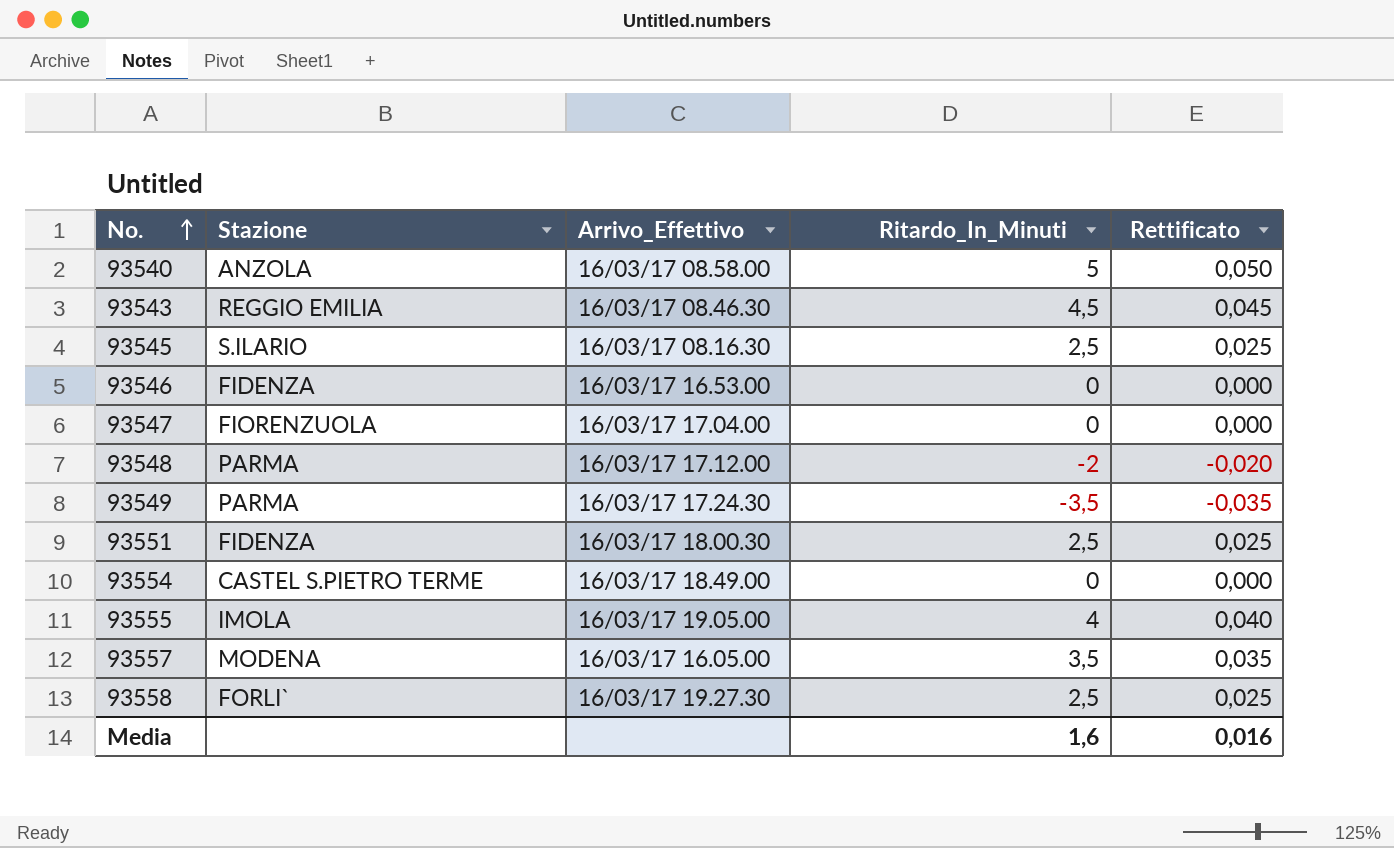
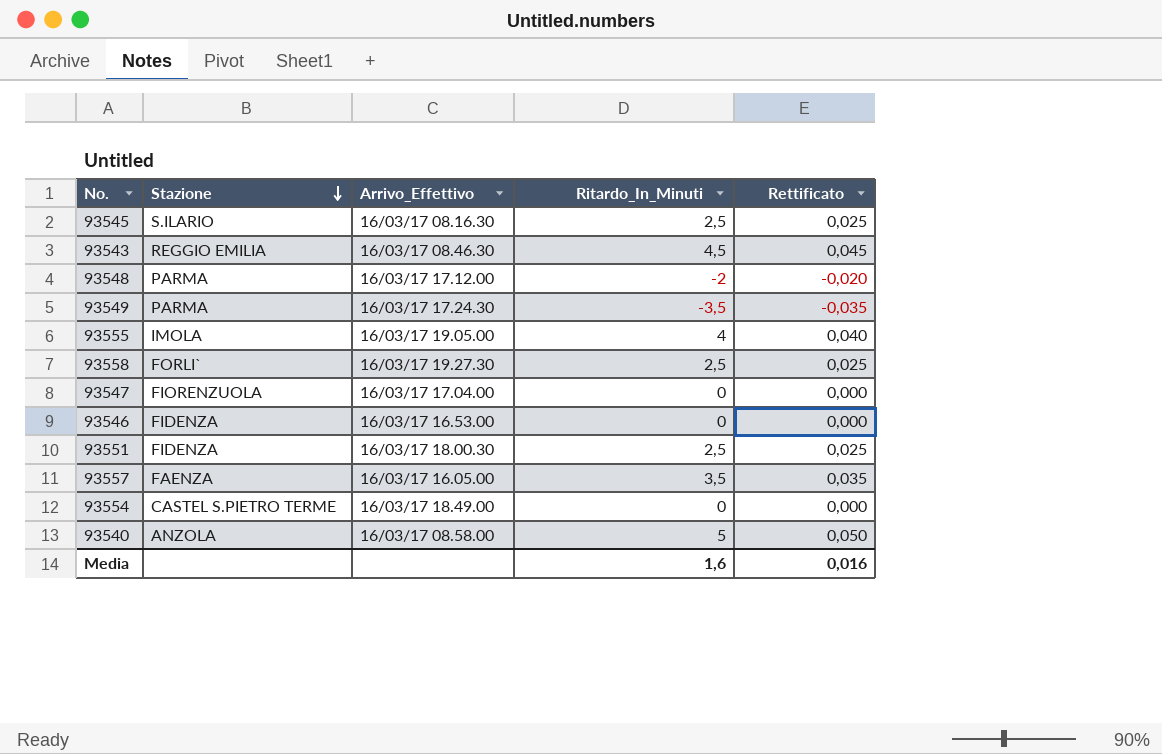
row order: No. ascending -> Stazione descending
93557 | Stazione: MODENA -> FAENZA

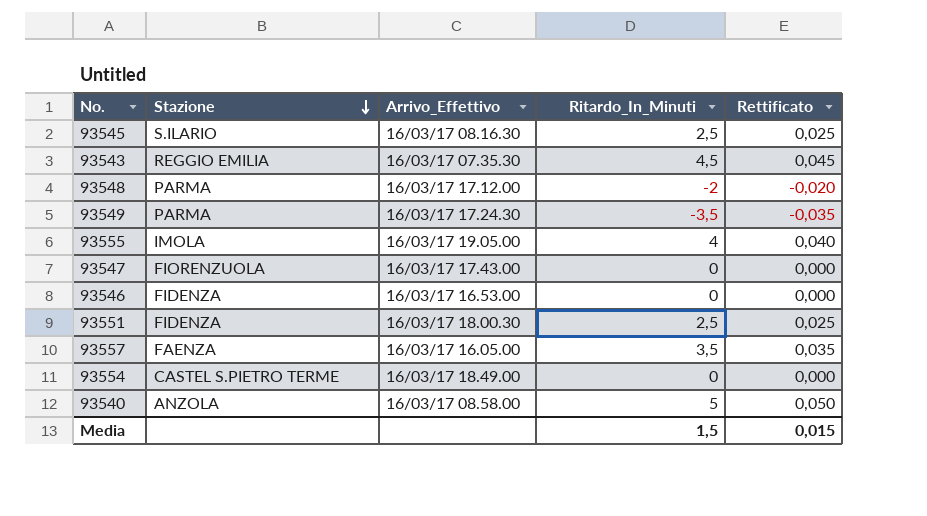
row 93558: FORLI` | 16/03/17 19.27.30 | 2,5 | 0,025 -> none
93543 | Arrivo_Effettivo: 16/03/17 08.46.30 -> 16/03/17 07.35.30
93547 | Arrivo_Effettivo: 16/03/17 17.04.00 -> 16/03/17 17.43.00
Media | Ritardo_In_Minuti: 1,6 -> 1,5
Media | Rettificato: 0,016 -> 0,015

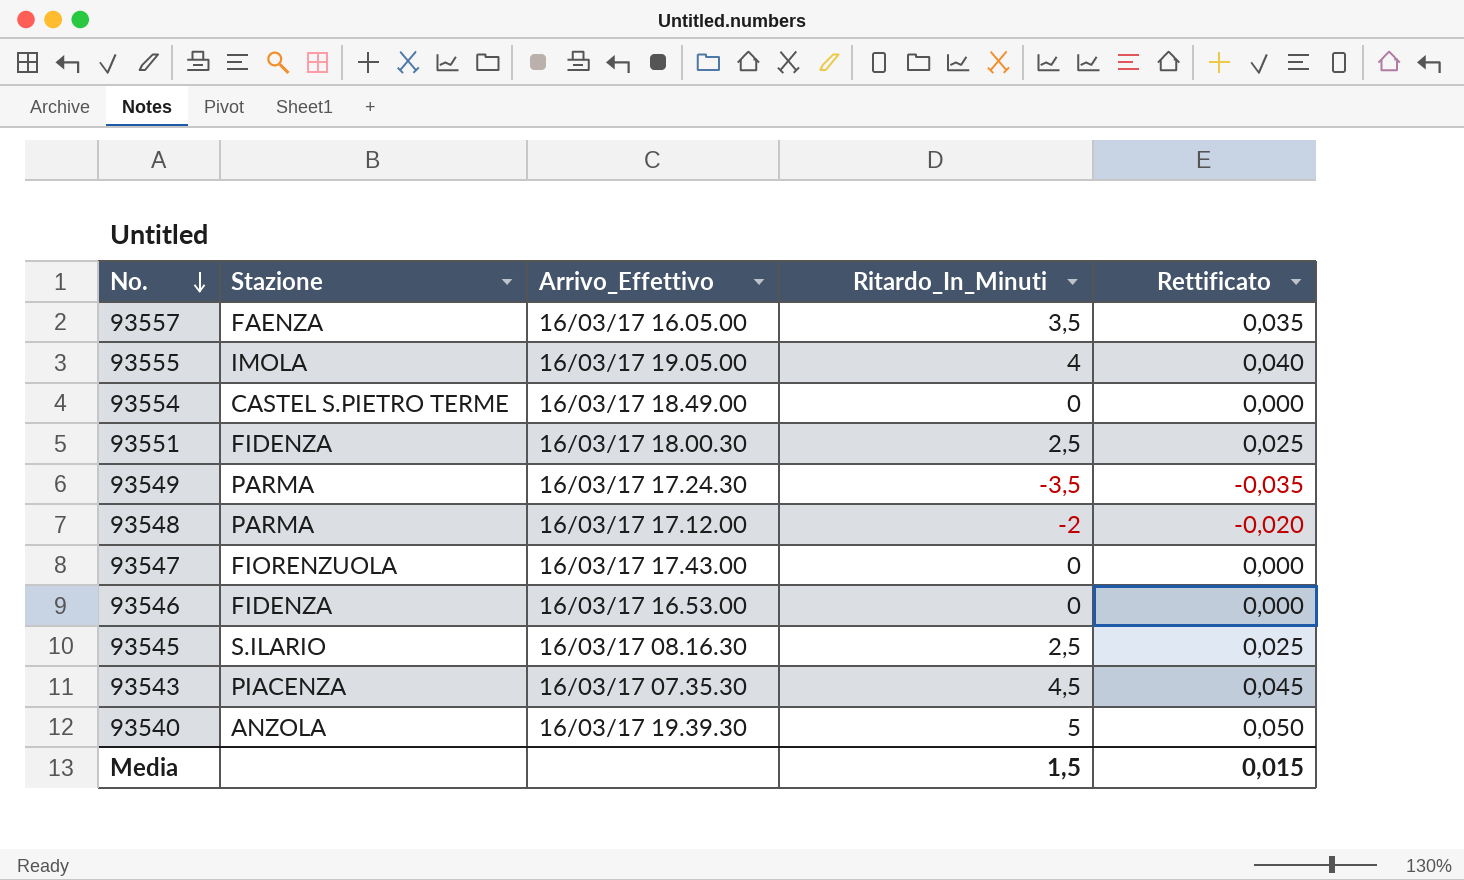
row order: Stazione descending -> No. descending
93543 | Stazione: REGGIO EMILIA -> PIACENZA
93540 | Arrivo_Effettivo: 16/03/17 08.58.00 -> 16/03/17 19.39.30

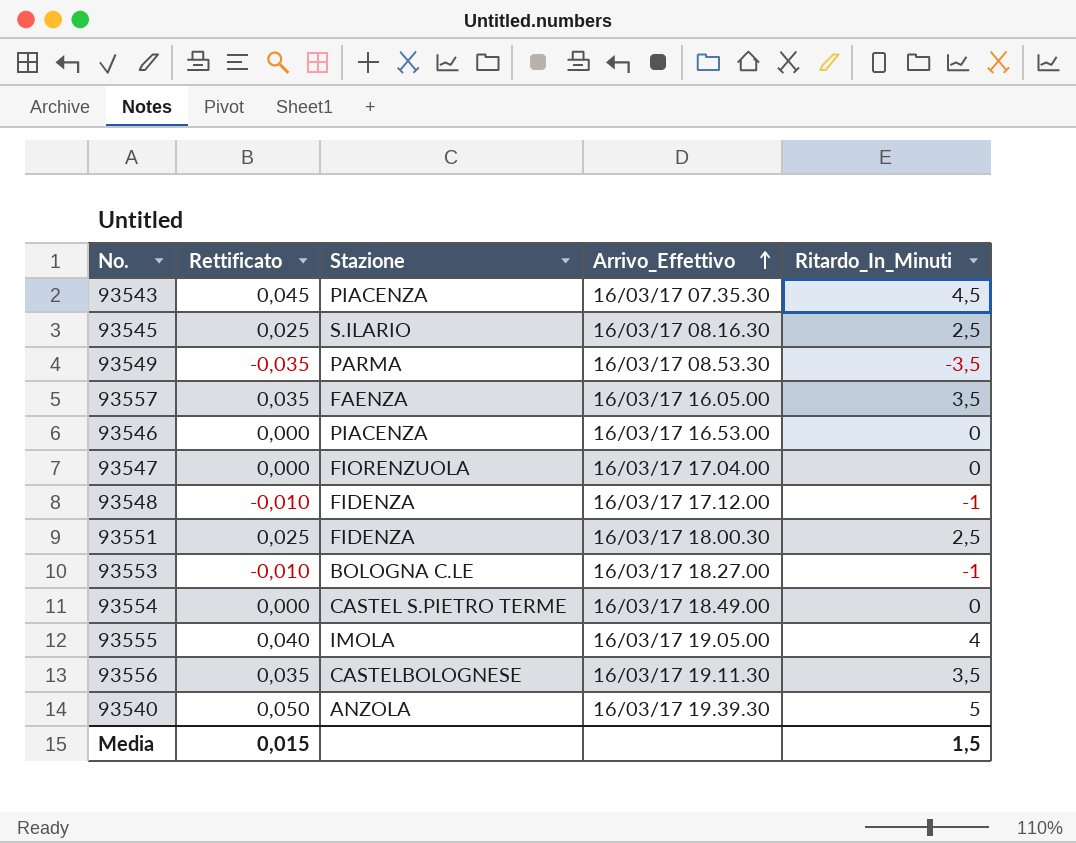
row order: No. descending -> Arrivo_Effettivo ascending
column Rettificato | position: 5 -> 2
93549 | Arrivo_Effettivo: 16/03/17 17.24.30 -> 16/03/17 08.53.30
93546 | Stazione: FIDENZA -> PIACENZA
93547 | Arrivo_Effettivo: 16/03/17 17.43.00 -> 16/03/17 17.04.00
93548 | Rettificato: -0,020 -> -0,010
93548 | Stazione: PARMA -> FIDENZA
93548 | Ritardo_In_Minuti: -2 -> -1
row 93553: none -> -0,010 | BOLOGNA C.LE | 16/03/17 18.27.00 | -1
row 93556: none -> 0,035 | CASTELBOLOGNESE | 16/03/17 19.11.30 | 3,5

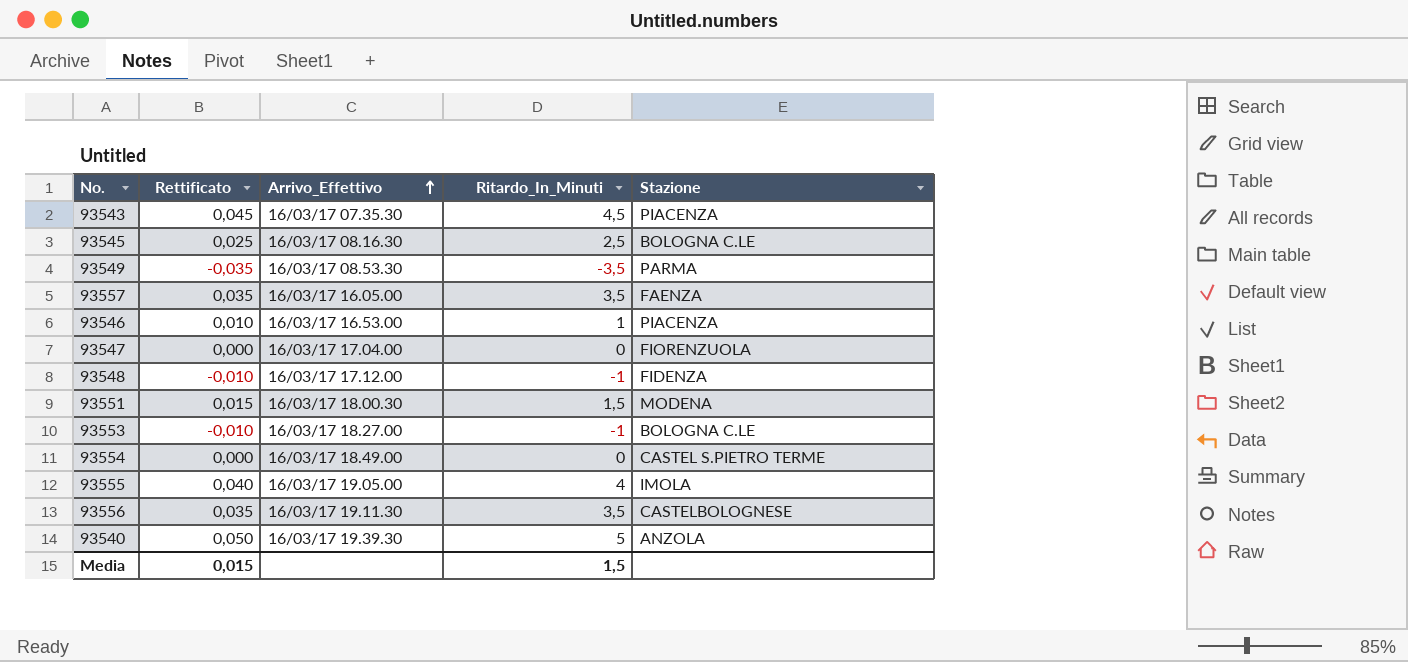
column Stazione | position: 3 -> 5
93545 | Stazione: S.ILARIO -> BOLOGNA C.LE
93546 | Rettificato: 0,000 -> 0,010
93546 | Ritardo_In_Minuti: 0 -> 1
93551 | Rettificato: 0,025 -> 0,015
93551 | Ritardo_In_Minuti: 2,5 -> 1,5
93551 | Stazione: FIDENZA -> MODENA

